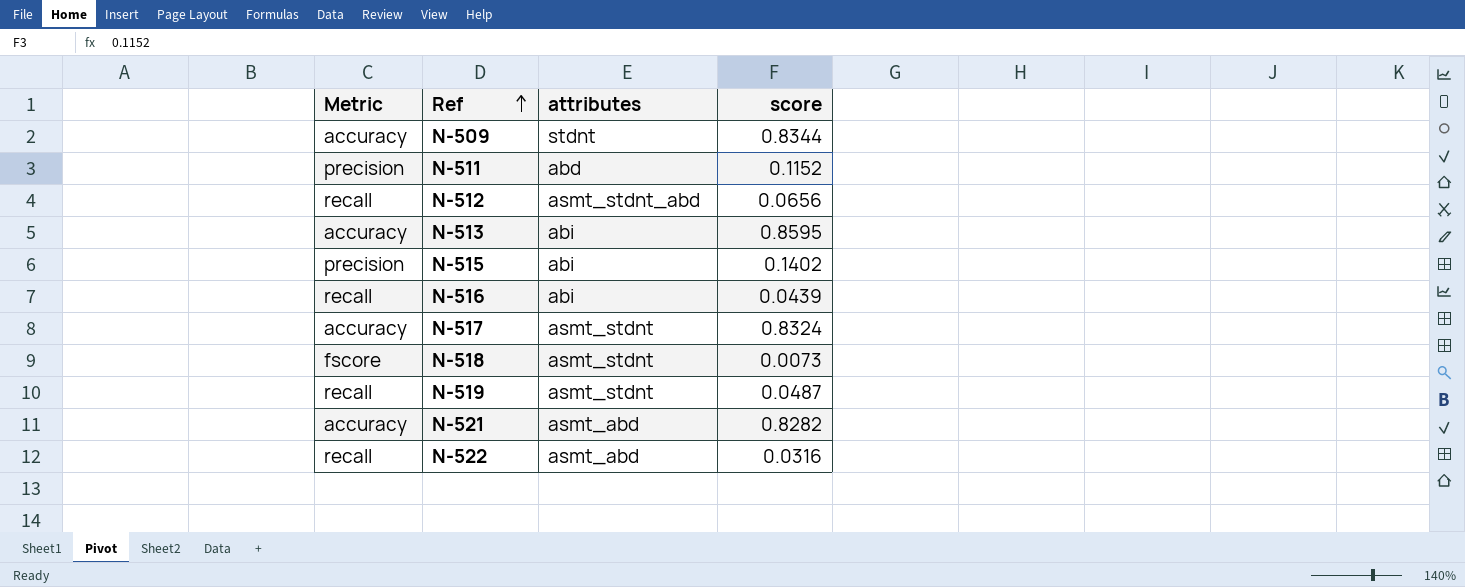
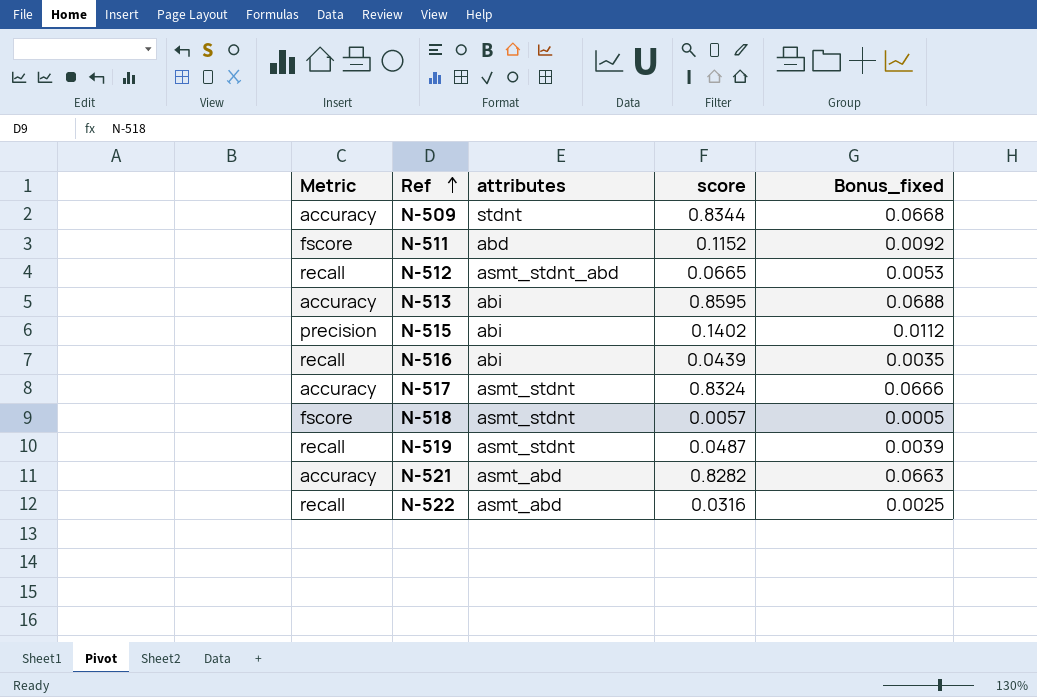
column Bonus_fixed | formula: none -> [score] * 0.08
N-511 | Metric: precision -> fscore
N-512 | score: 0.0656 -> 0.0665
N-518 | score: 0.0073 -> 0.0057

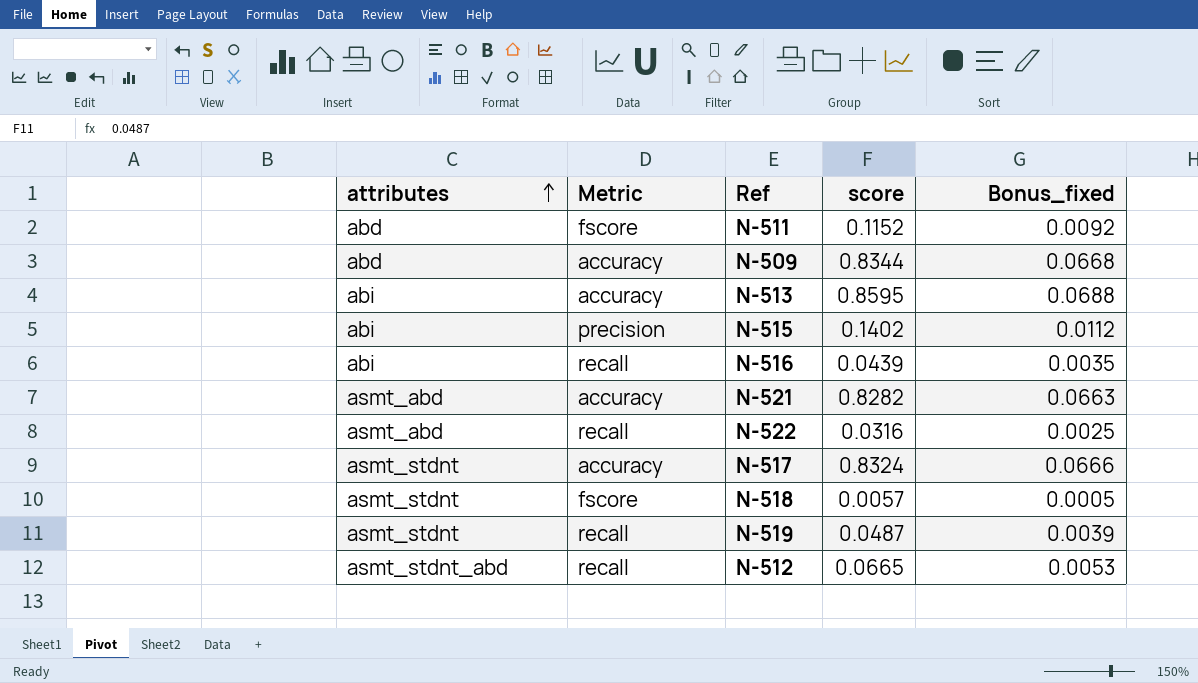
row order: Ref ascending -> attributes ascending
column attributes | position: 3 -> 1
N-509 | attributes: stdnt -> abd

